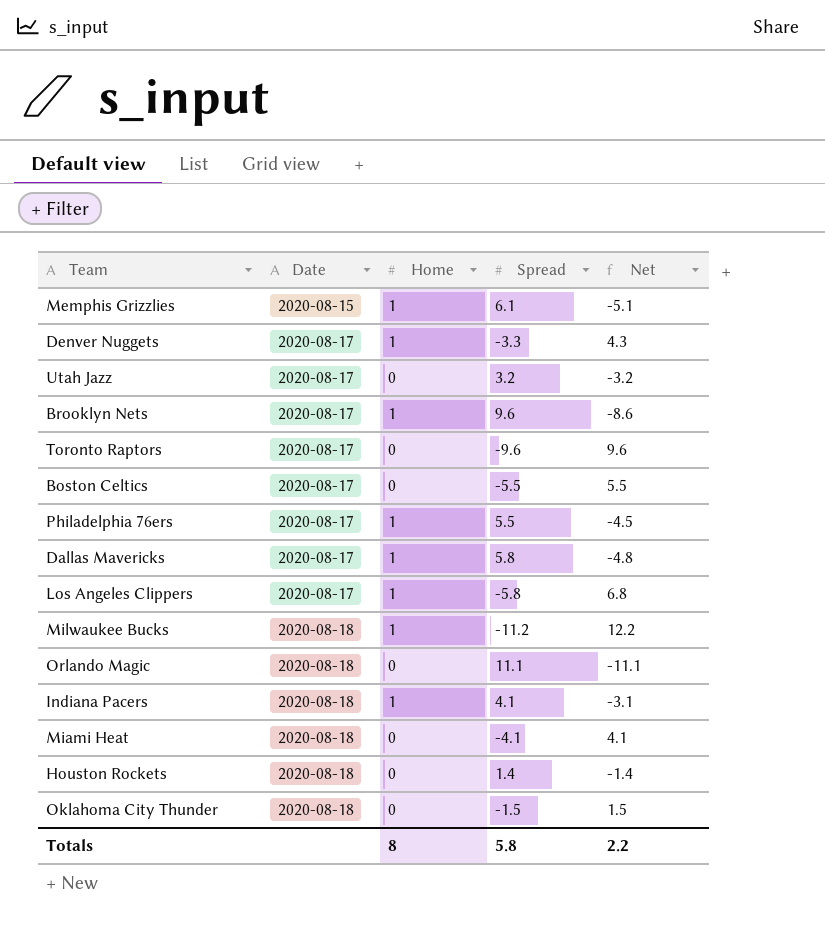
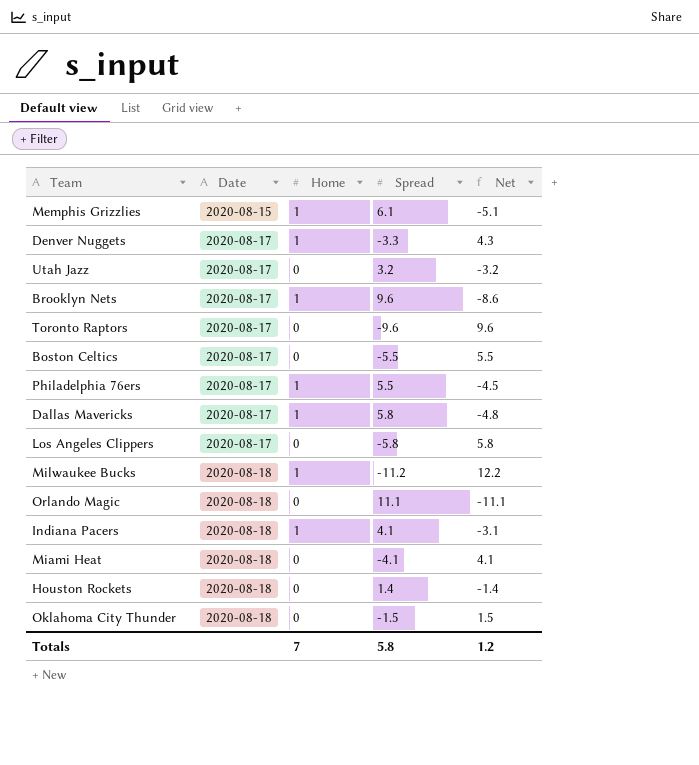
Los Angeles Clippers | Home: 1 -> 0
Los Angeles Clippers | Net: 6.8 -> 5.8
Totals | Home: 8 -> 7
Totals | Net: 2.2 -> 1.2

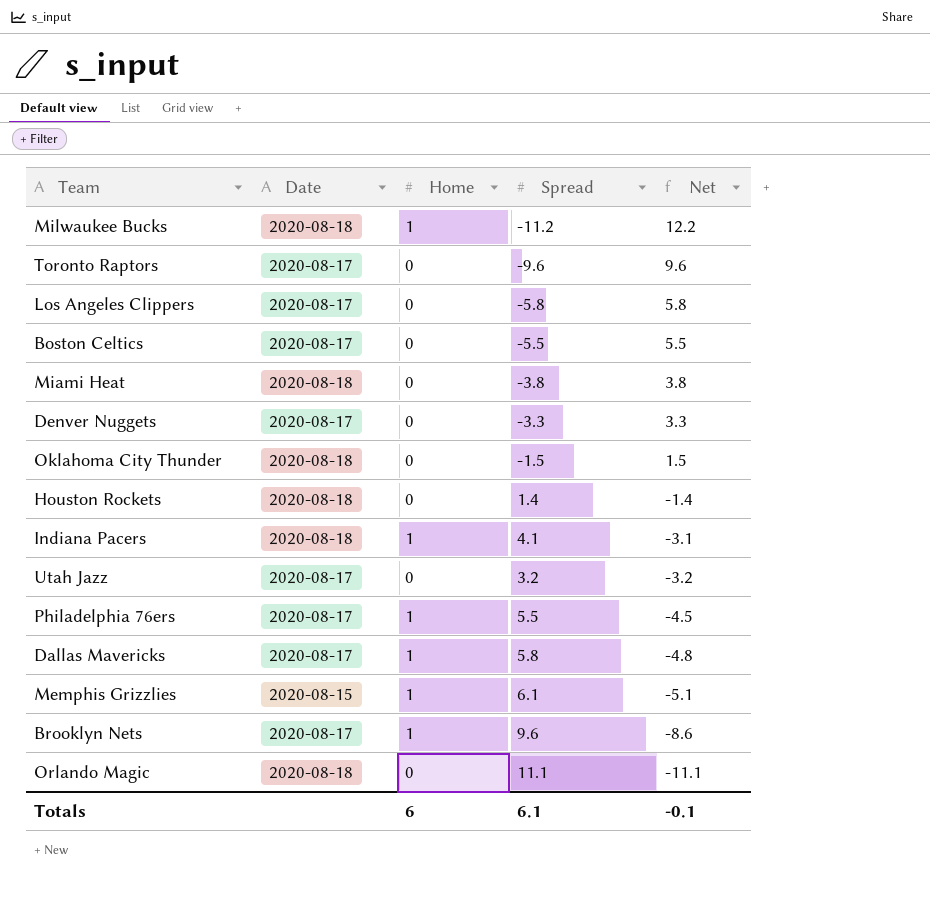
row order: Date ascending -> Net descending
Miami Heat | Spread: -4.1 -> -3.8
Miami Heat | Net: 4.1 -> 3.8
Denver Nuggets | Home: 1 -> 0
Denver Nuggets | Net: 4.3 -> 3.3
Totals | Home: 7 -> 6
Totals | Spread: 5.8 -> 6.1
Totals | Net: 1.2 -> -0.1

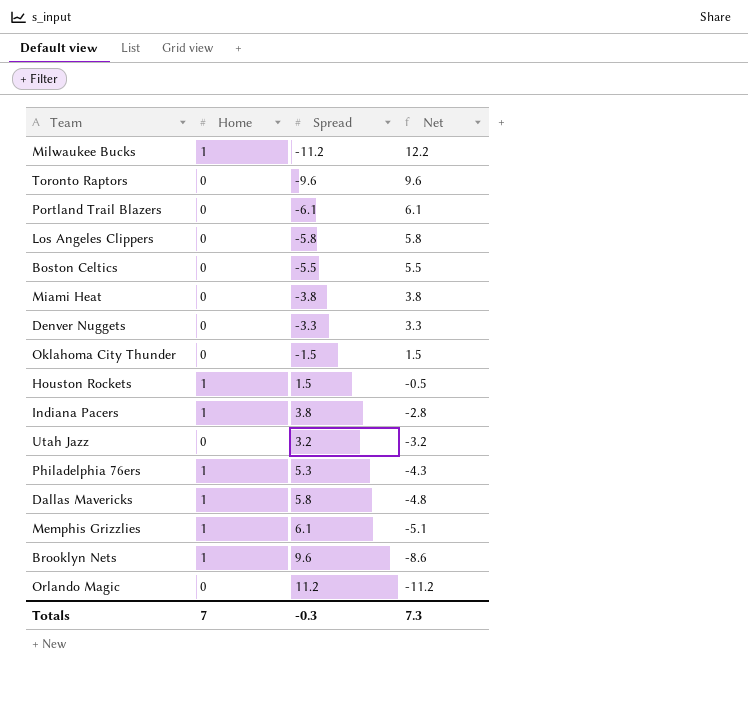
column Date | position: 2 -> none
row Portland Trail Blazers: none -> 0 | -6.1 | 6.1
Houston Rockets | Home: 0 -> 1
Houston Rockets | Spread: 1.4 -> 1.5
Houston Rockets | Net: -1.4 -> -0.5
Indiana Pacers | Spread: 4.1 -> 3.8
Indiana Pacers | Net: -3.1 -> -2.8
Philadelphia 76ers | Spread: 5.5 -> 5.3
Philadelphia 76ers | Net: -4.5 -> -4.3
Orlando Magic | Spread: 11.1 -> 11.2
Orlando Magic | Net: -11.1 -> -11.2
Totals | Home: 6 -> 7
Totals | Spread: 6.1 -> -0.3
Totals | Net: -0.1 -> 7.3

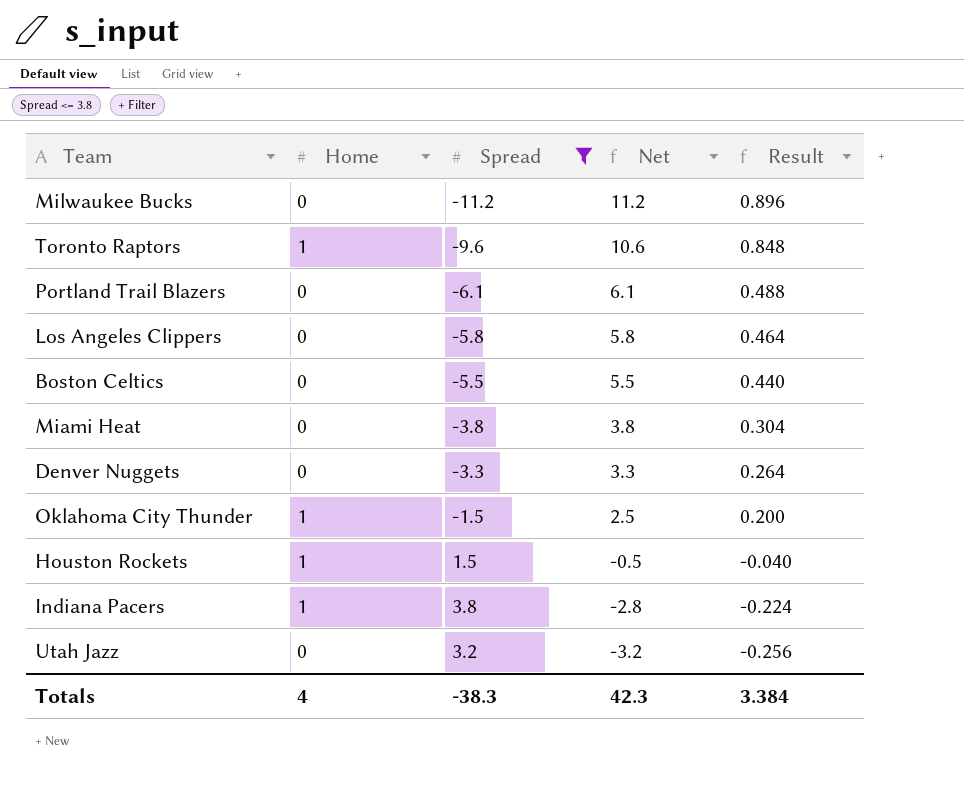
filter: none -> Spread <= 3.8
column Result | formula: none -> [Net] * 0.08
Milwaukee Bucks | Home: 1 -> 0
Milwaukee Bucks | Net: 12.2 -> 11.2
Toronto Raptors | Home: 0 -> 1
Toronto Raptors | Net: 9.6 -> 10.6
Oklahoma City Thunder | Home: 0 -> 1
Oklahoma City Thunder | Net: 1.5 -> 2.5
Totals | Home: 7 -> 4
Totals | Spread: -0.3 -> -38.3
Totals | Net: 7.3 -> 42.3

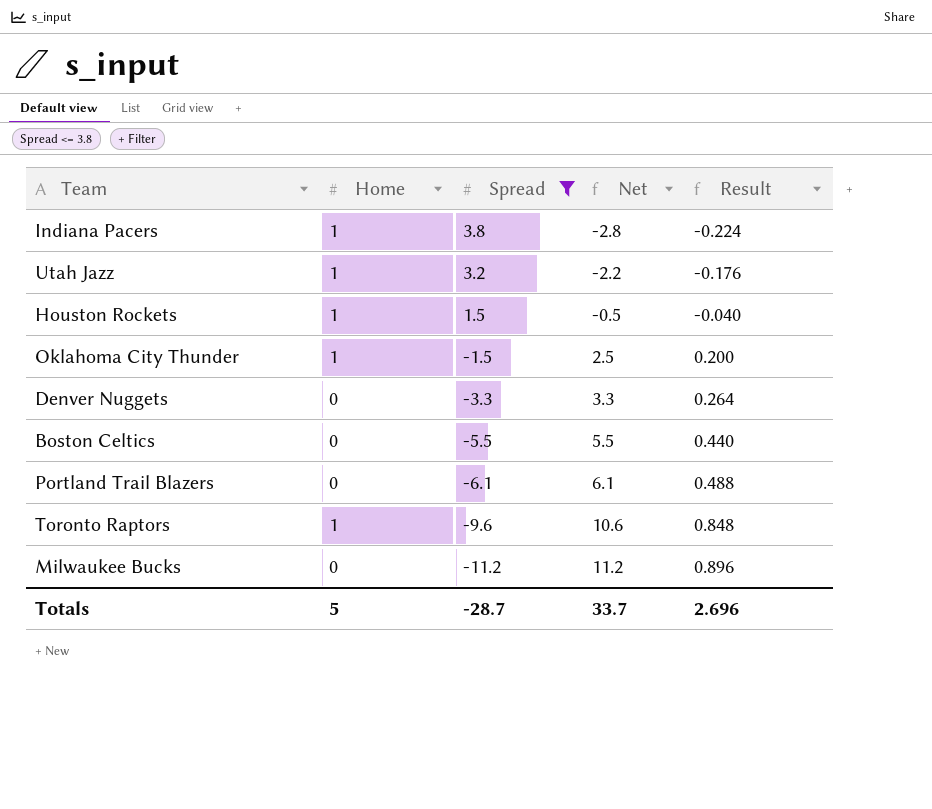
row order: Net descending -> Spread descending
row Los Angeles Clippers: 0 | -5.8 | 5.8 | 0.464 -> none
row Miami Heat: 0 | -3.8 | 3.8 | 0.304 -> none
Utah Jazz | Home: 0 -> 1
Utah Jazz | Net: -3.2 -> -2.2
Utah Jazz | Result: -0.256 -> -0.176
Totals | Home: 4 -> 5
Totals | Spread: -38.3 -> -28.7
Totals | Net: 42.3 -> 33.7
Totals | Result: 3.384 -> 2.696

